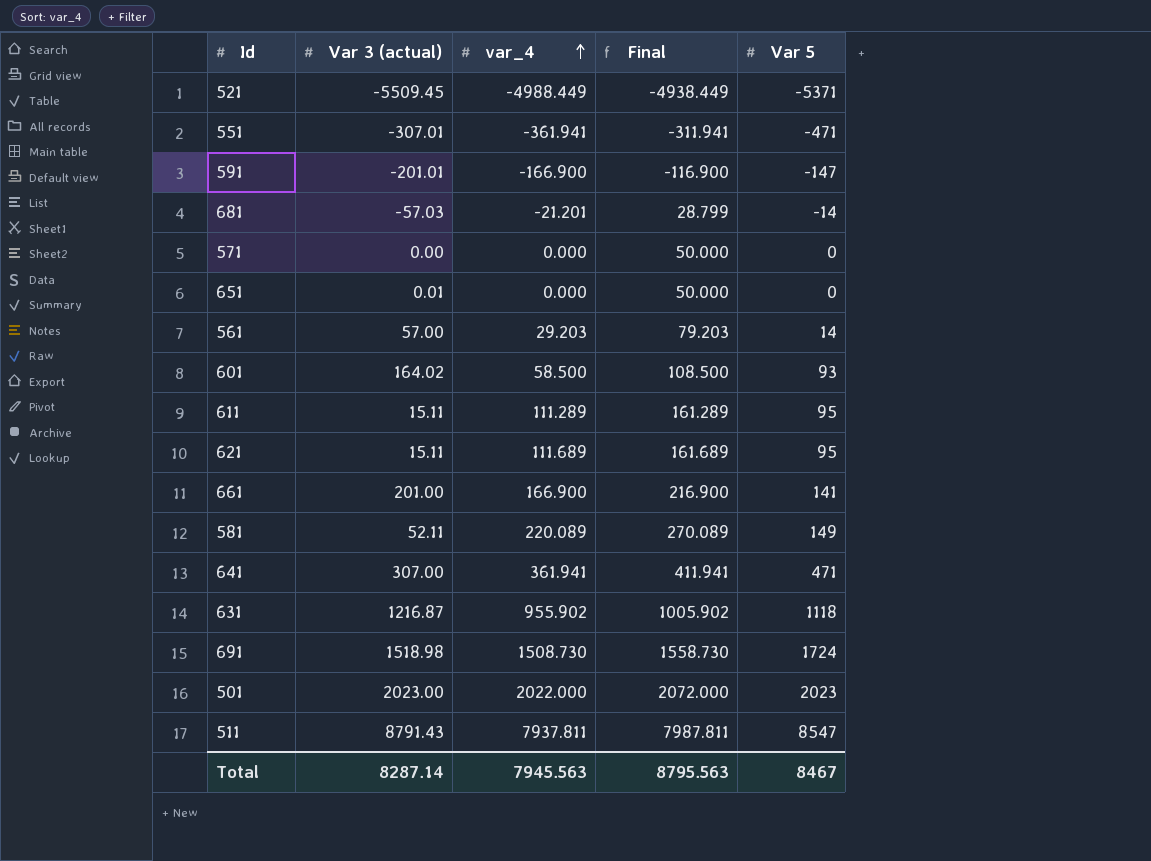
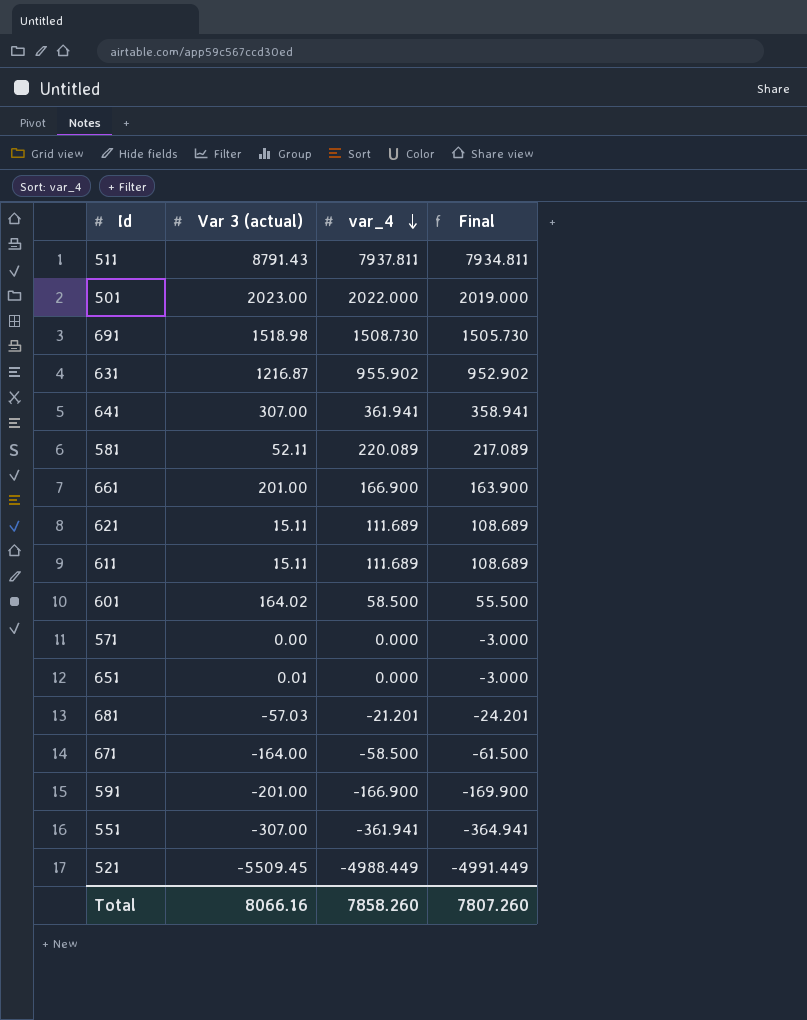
row order: var_4 ascending -> var_4 descending
column Var 5 | position: 5 -> none
column Final | formula: [var_4] + 50 -> [var_4] - 3
row 561: 57.00 | 29.203 | 79.203 | 14 -> none
611 | var_4: 111.289 -> 111.689
row 671: none -> -164.00 | -58.500 | -61.500
591 | Var 3 (actual): -201.01 -> -201.00
551 | Var 3 (actual): -307.01 -> -307.00
Total | Var 3 (actual): 8287.14 -> 8066.16
Total | var_4: 7945.563 -> 7858.260
Total | Final: 8795.563 -> 7807.260

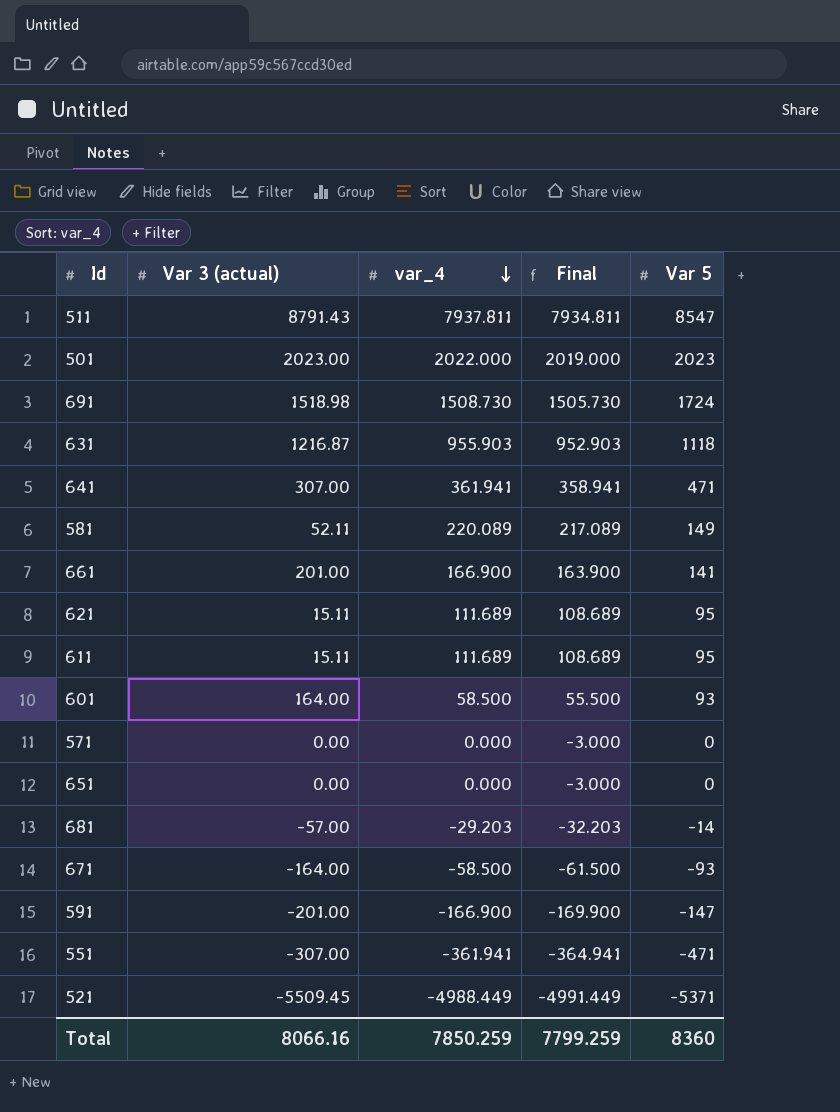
column Var 5 | position: none -> 5
631 | var_4: 955.902 -> 955.903
631 | Final: 952.902 -> 952.903
601 | Var 3 (actual): 164.02 -> 164.00
651 | Var 3 (actual): 0.01 -> 0.00
681 | Var 3 (actual): -57.03 -> -57.00
681 | var_4: -21.201 -> -29.203
681 | Final: -24.201 -> -32.203
Total | var_4: 7858.260 -> 7850.259
Total | Final: 7807.260 -> 7799.259

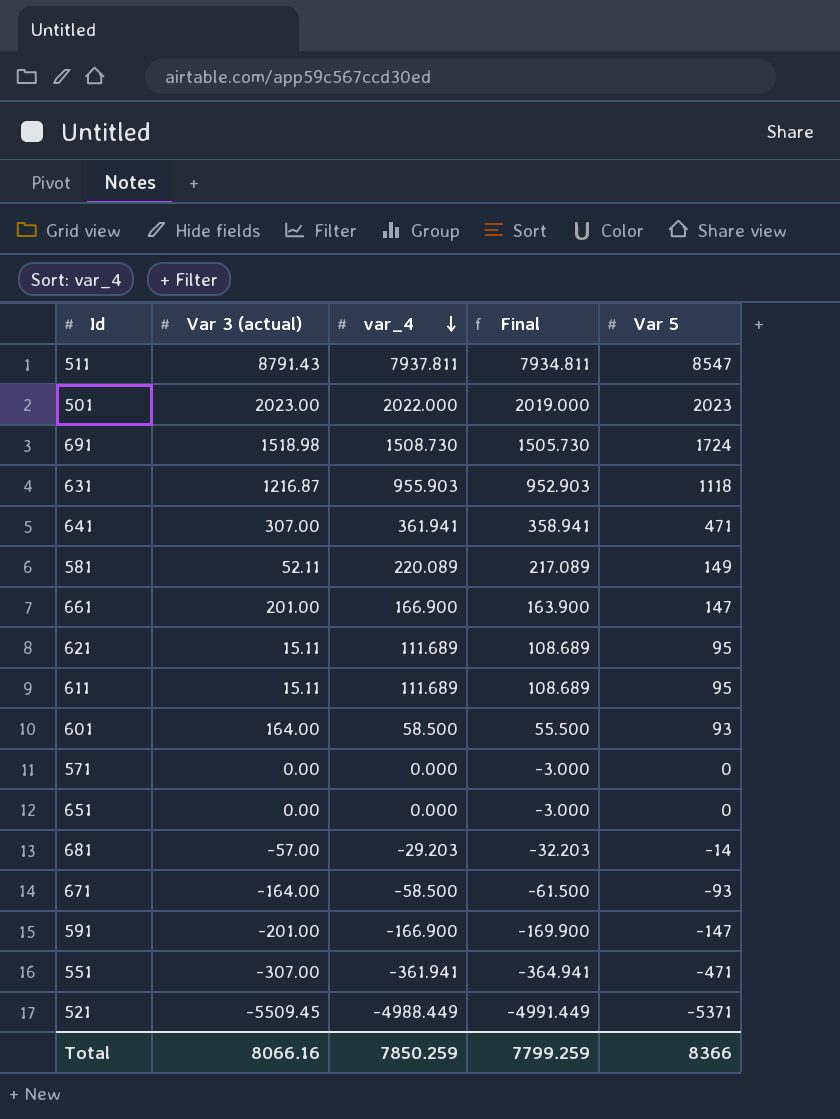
661 | Var 5: 141 -> 147
Total | Var 5: 8360 -> 8366

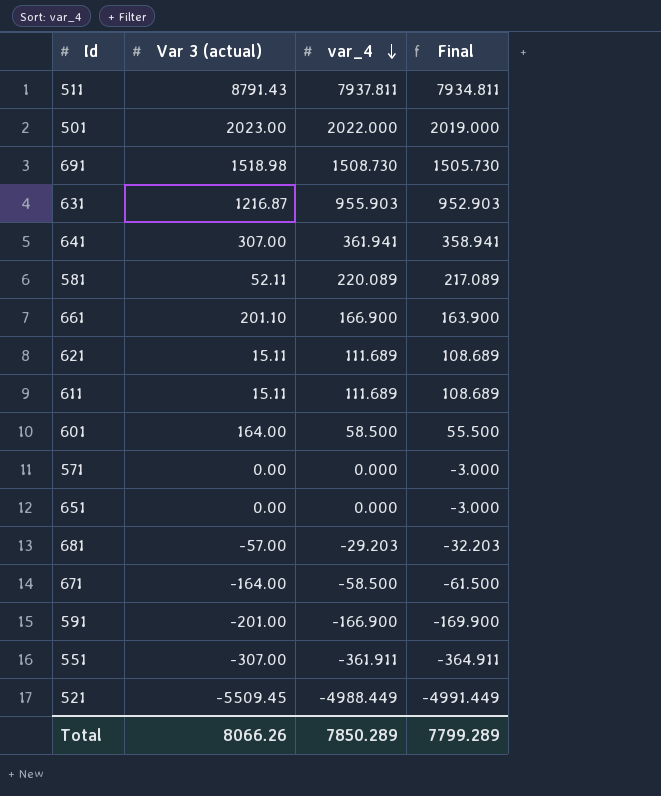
column Var 5 | position: 5 -> none
661 | Var 3 (actual): 201.00 -> 201.10
551 | var_4: -361.941 -> -361.911
551 | Final: -364.941 -> -364.911
Total | Var 3 (actual): 8066.16 -> 8066.26
Total | var_4: 7850.259 -> 7850.289
Total | Final: 7799.259 -> 7799.289

